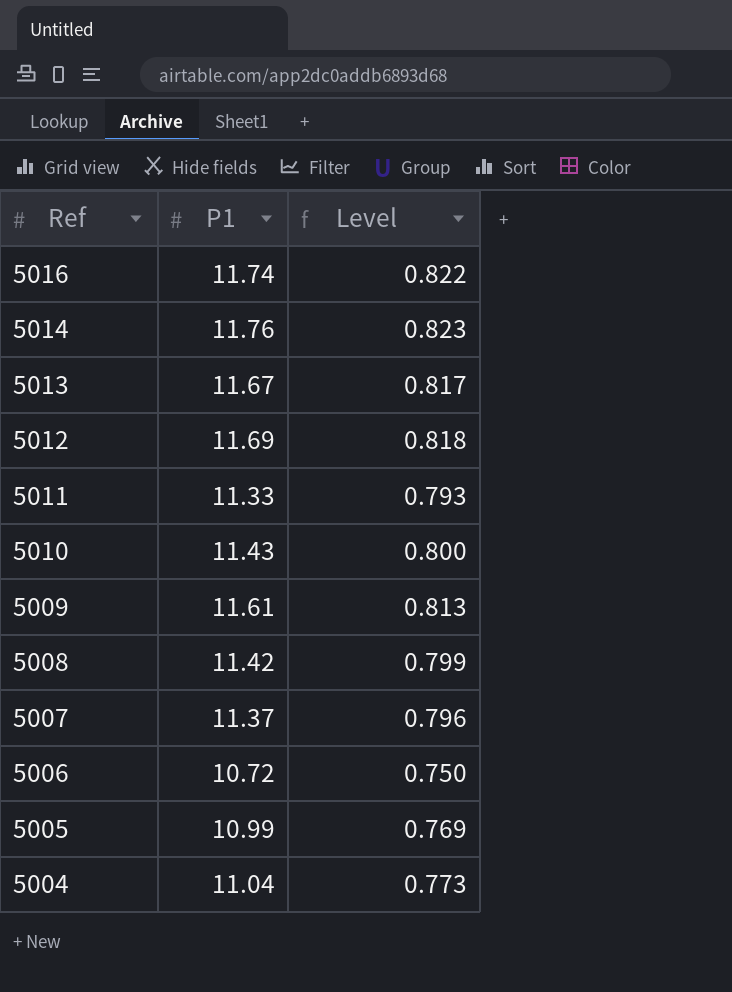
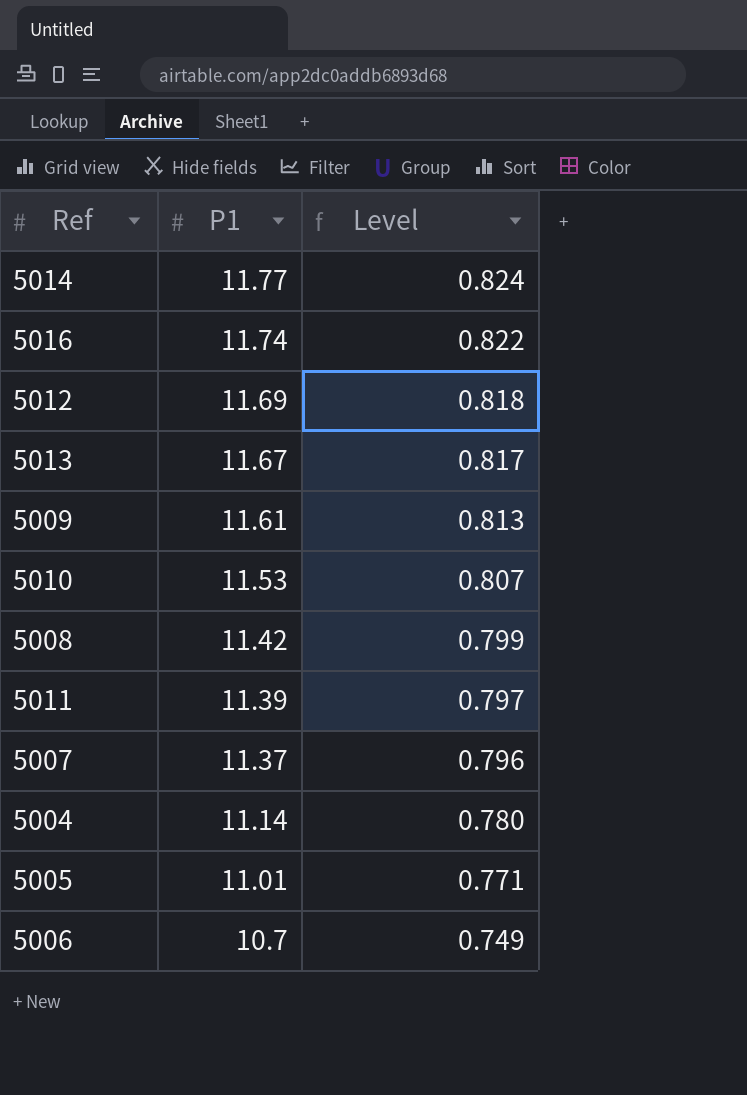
row order: Ref descending -> P1 descending
5014 | P1: 11.76 -> 11.77
5014 | Level: 0.823 -> 0.824
5010 | P1: 11.43 -> 11.53
5010 | Level: 0.800 -> 0.807
5011 | P1: 11.33 -> 11.39
5011 | Level: 0.793 -> 0.797
5004 | P1: 11.04 -> 11.14
5004 | Level: 0.773 -> 0.780
5005 | P1: 10.99 -> 11.01
5005 | Level: 0.769 -> 0.771
5006 | P1: 10.72 -> 10.7
5006 | Level: 0.750 -> 0.749

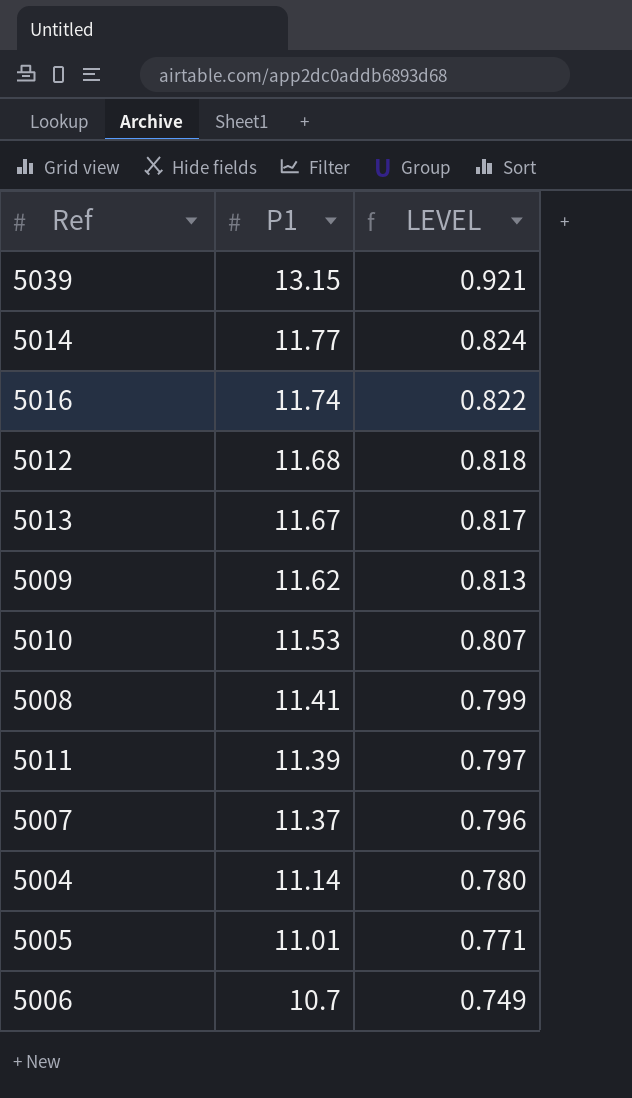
column name: Level -> LEVEL
row 5039: none -> 13.15 | 0.921
5012 | P1: 11.69 -> 11.68
5009 | P1: 11.61 -> 11.62
5008 | P1: 11.42 -> 11.41

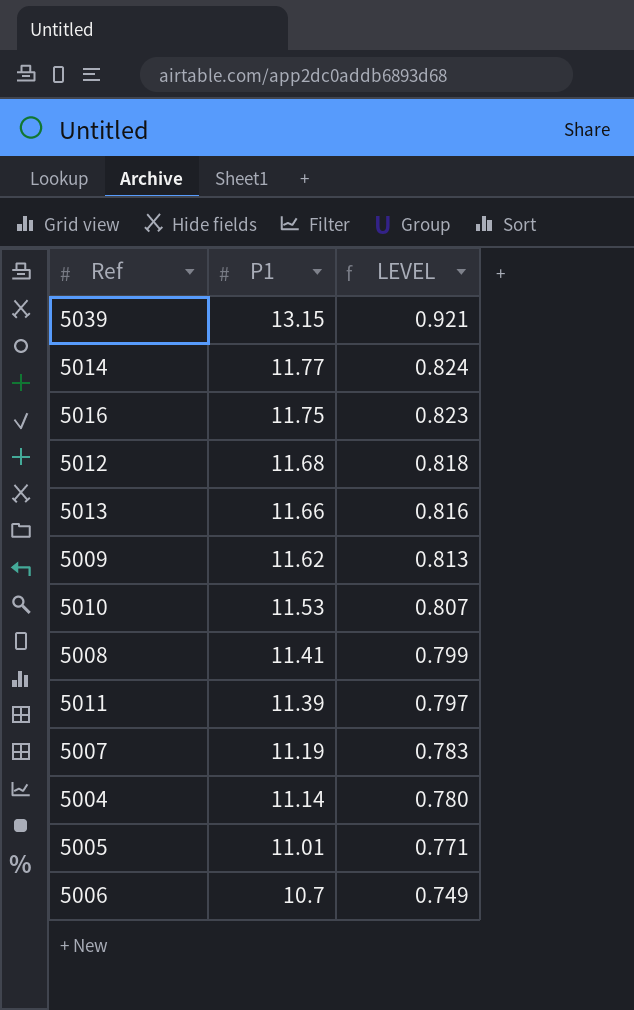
5016 | P1: 11.74 -> 11.75
5016 | LEVEL: 0.822 -> 0.823
5013 | P1: 11.67 -> 11.66
5013 | LEVEL: 0.817 -> 0.816
5007 | P1: 11.37 -> 11.19
5007 | LEVEL: 0.796 -> 0.783

